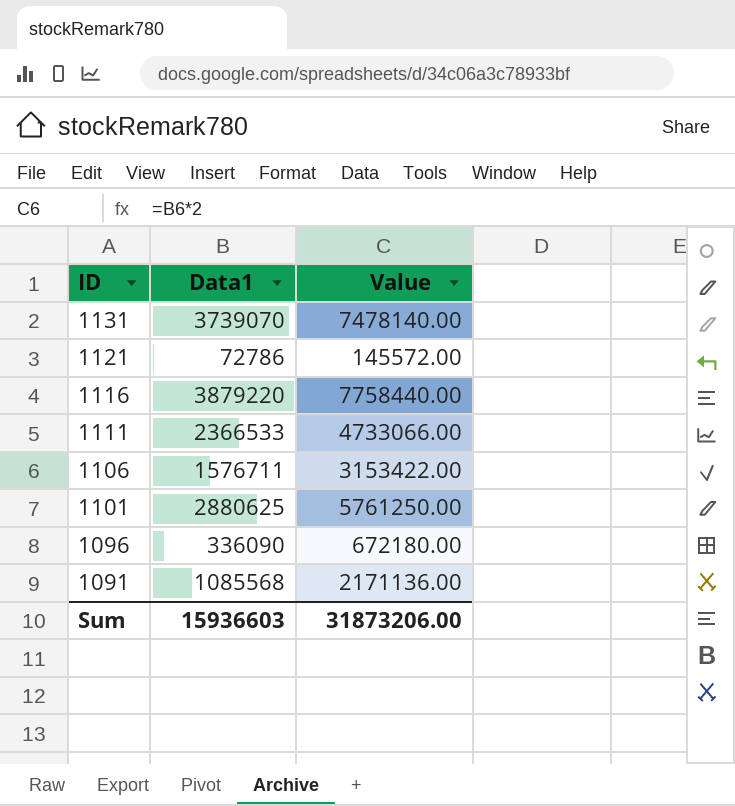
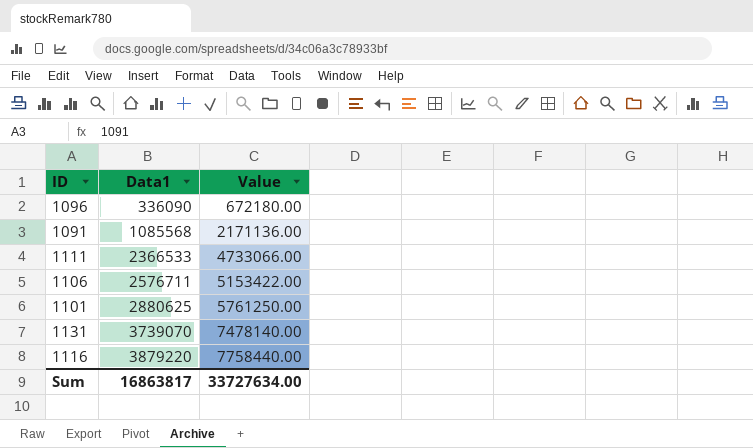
row order: ID descending -> Data1 ascending
row 1121: 72786 | 145572.00 -> none
1106 | Data1: 1576711 -> 2576711
1106 | Value: 3153422.00 -> 5153422.00
Sum | Data1: 15936603 -> 16863817
Sum | Value: 31873206.00 -> 33727634.00

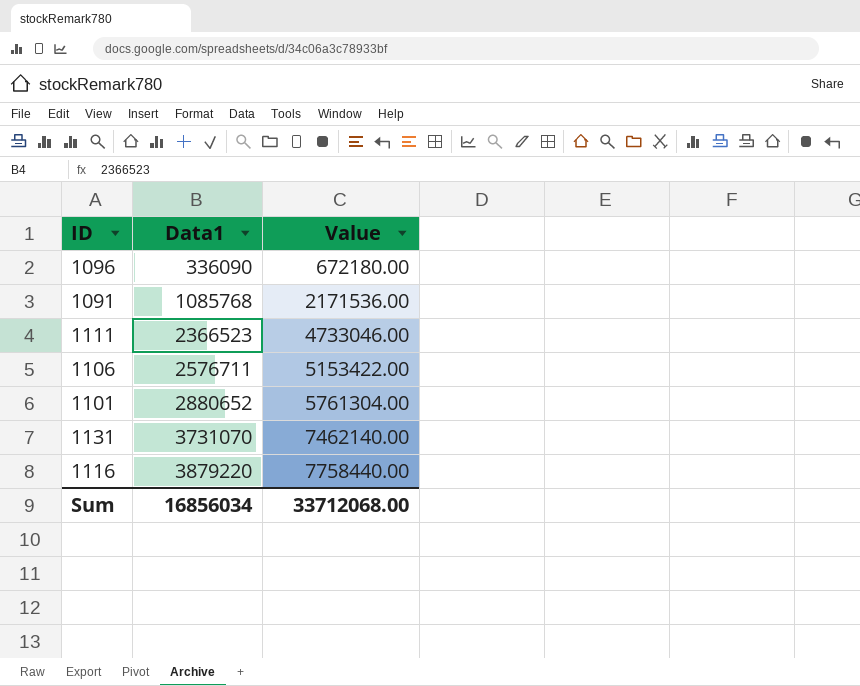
1091 | Data1: 1085568 -> 1085768
1091 | Value: 2171136.00 -> 2171536.00
1111 | Data1: 2366533 -> 2366523
1111 | Value: 4733066.00 -> 4733046.00
1101 | Data1: 2880625 -> 2880652
1101 | Value: 5761250.00 -> 5761304.00
1131 | Data1: 3739070 -> 3731070
1131 | Value: 7478140.00 -> 7462140.00
Sum | Data1: 16863817 -> 16856034
Sum | Value: 33727634.00 -> 33712068.00

